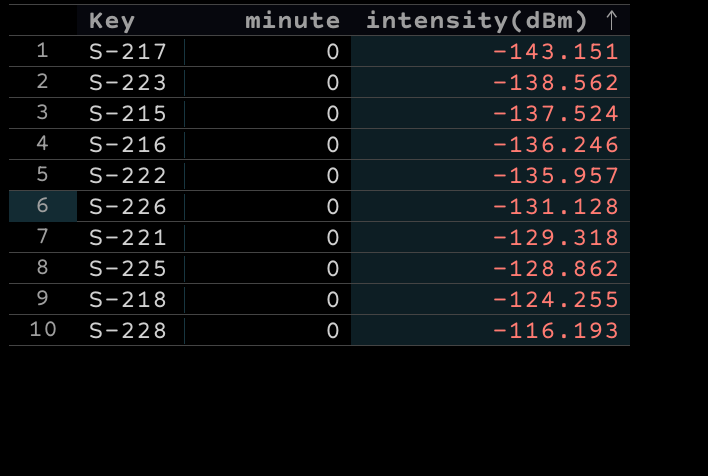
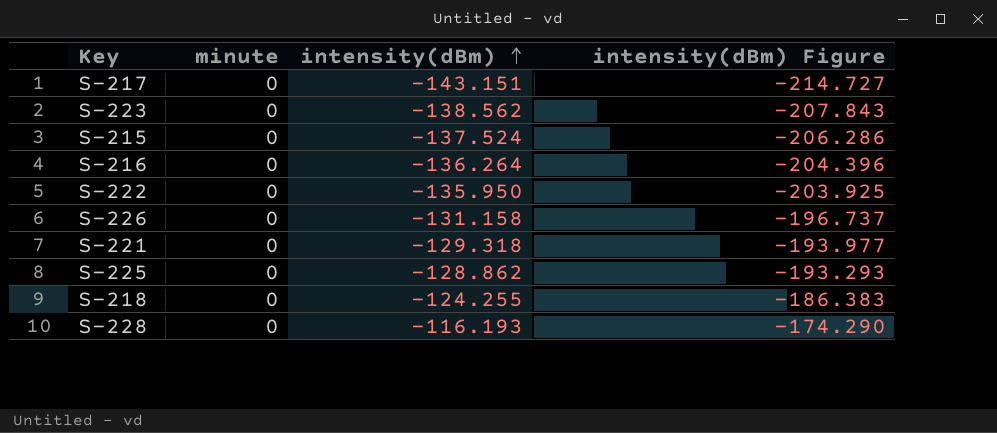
column intensity(dBm) Figure | formula: none -> [intensity(dBm)] * 1.5
S-216 | intensity(dBm): -136.246 -> -136.264
S-222 | intensity(dBm): -135.957 -> -135.950
S-226 | intensity(dBm): -131.128 -> -131.158

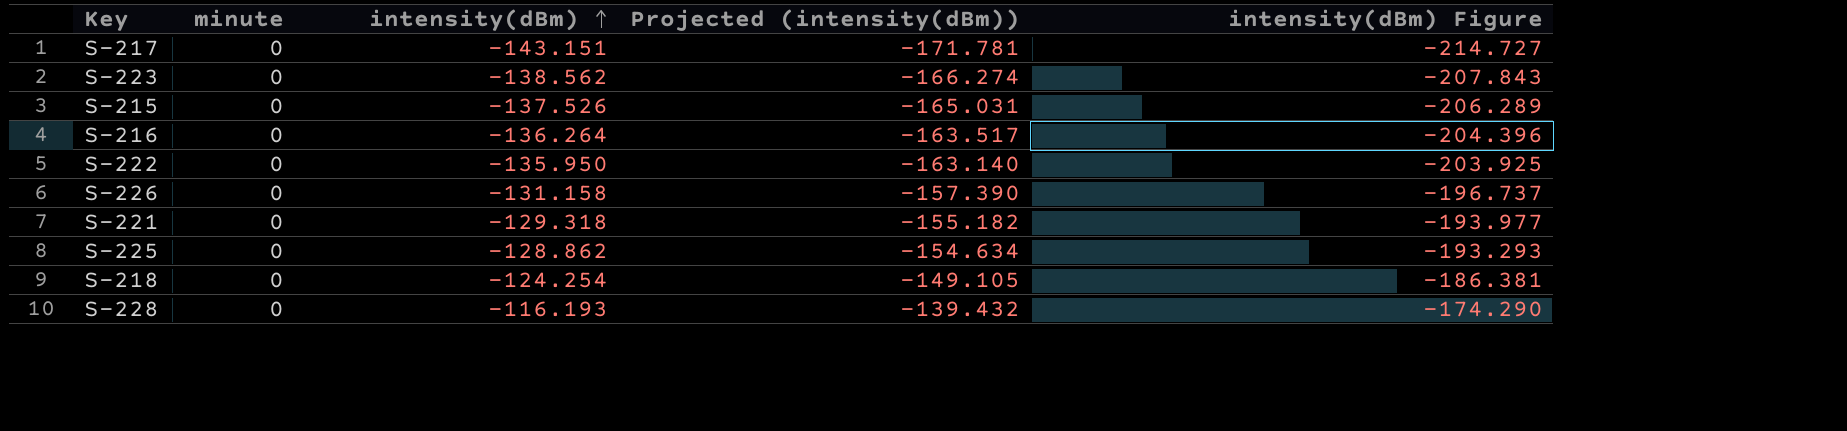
column Projected (intensity(dBm)) | formula: none -> [intensity(dBm)] * 1.2
S-215 | intensity(dBm): -137.524 -> -137.526
S-215 | intensity(dBm) Figure: -206.286 -> -206.289
S-218 | intensity(dBm): -124.255 -> -124.254
S-218 | intensity(dBm) Figure: -186.383 -> -186.381

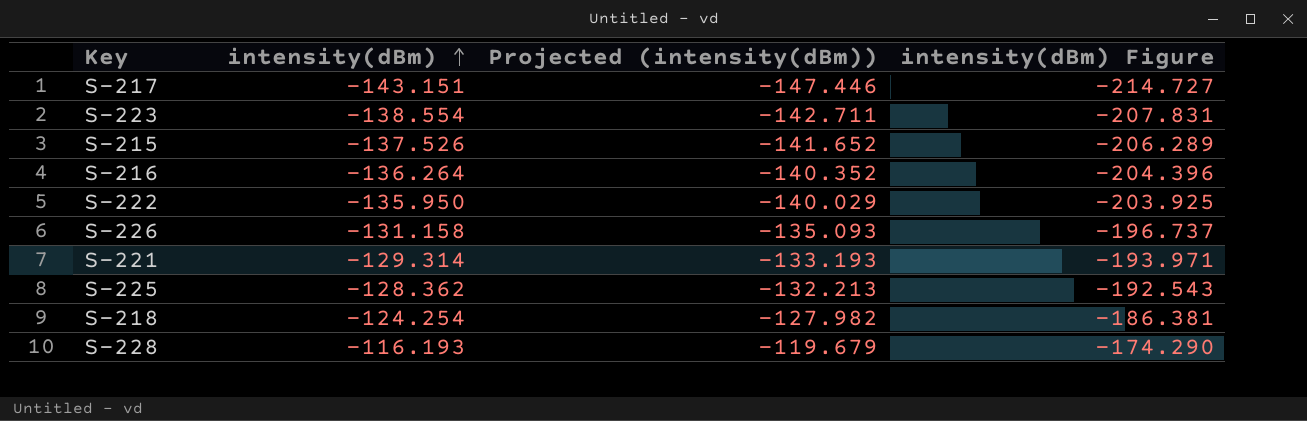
column minute | position: 2 -> none
column Projected (intensity(dBm)) | formula: [intensity(dBm)] * 1.2 -> [intensity(dBm)] * 1.03
S-223 | intensity(dBm): -138.562 -> -138.554
S-223 | intensity(dBm) Figure: -207.843 -> -207.831
S-221 | intensity(dBm): -129.318 -> -129.314
S-221 | intensity(dBm) Figure: -193.977 -> -193.971
S-225 | intensity(dBm): -128.862 -> -128.362
S-225 | intensity(dBm) Figure: -193.293 -> -192.543

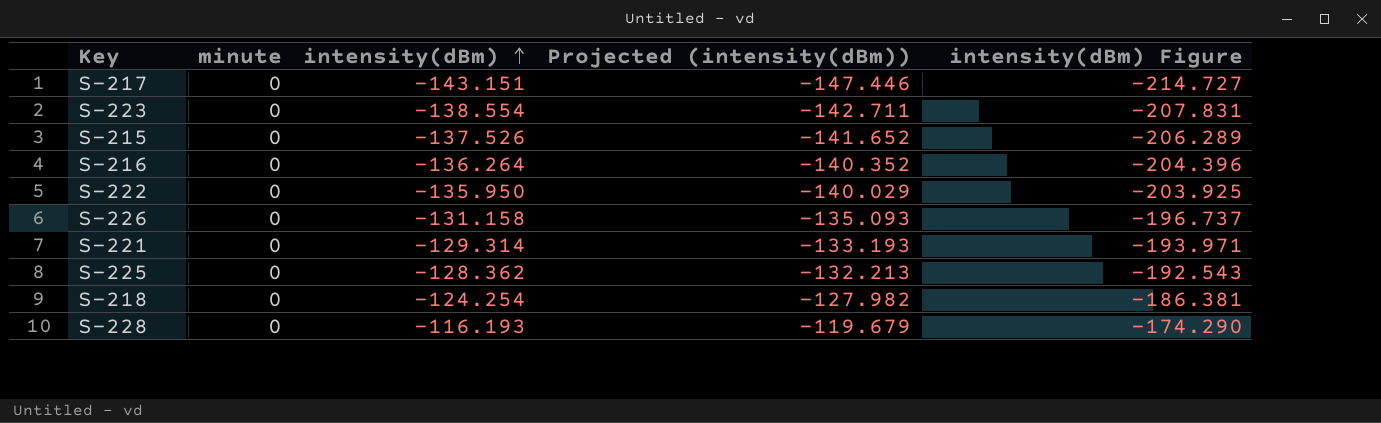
column minute | position: none -> 2

